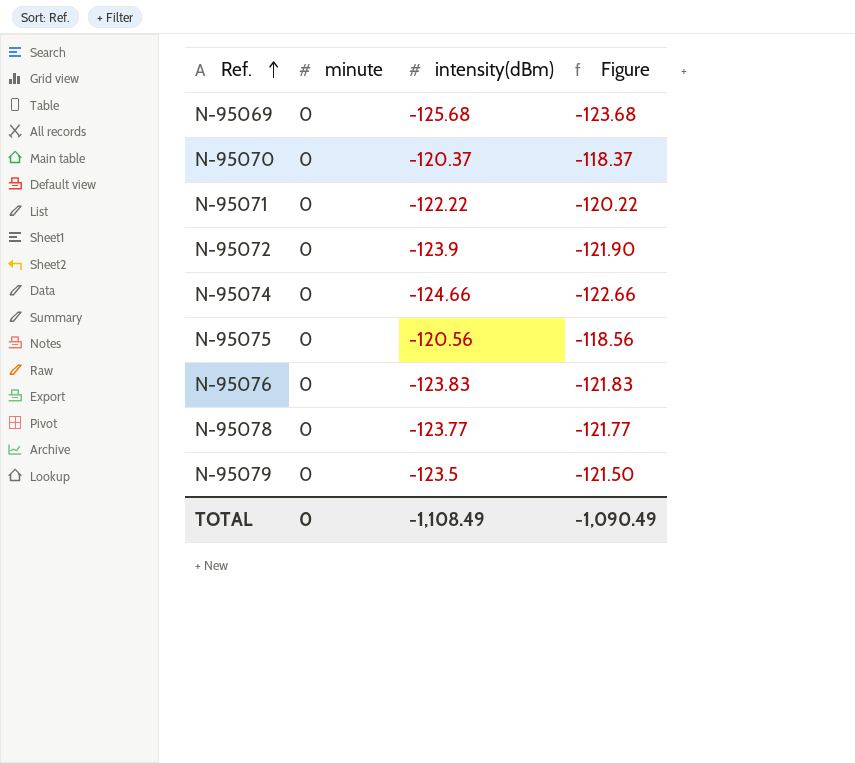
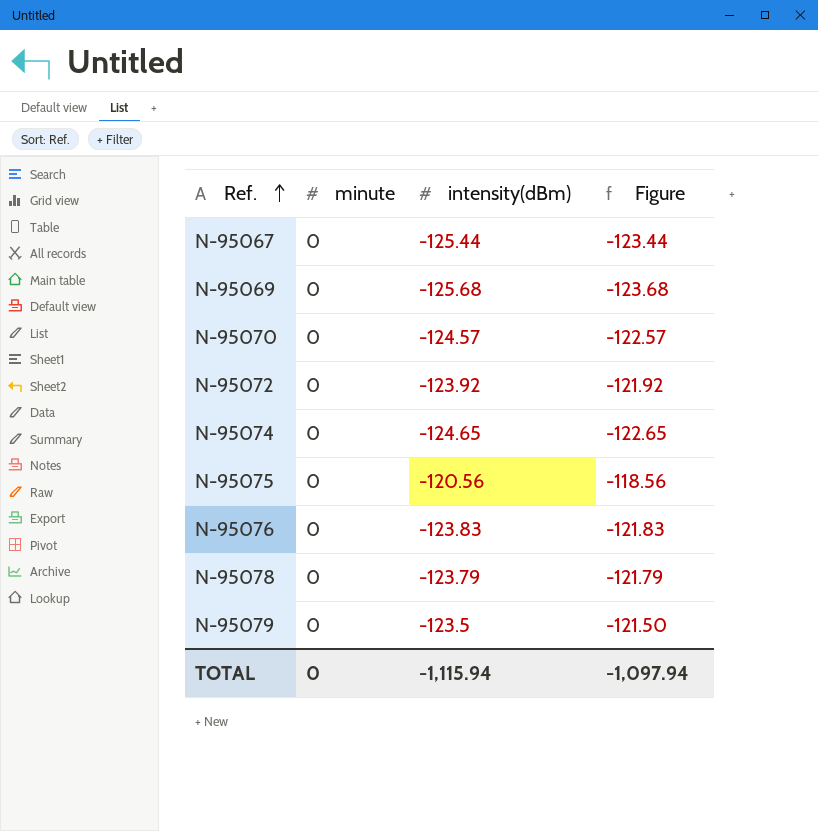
row N-95071: 0 | -122.22 | -120.22 -> none
row N-95067: none -> 0 | -125.44 | -123.44
N-95070 | intensity(dBm): -120.37 -> -124.57
N-95070 | Figure: -118.37 -> -122.57
N-95072 | intensity(dBm): -123.9 -> -123.92
N-95072 | Figure: -121.90 -> -121.92
N-95074 | intensity(dBm): -124.66 -> -124.65
N-95074 | Figure: -122.66 -> -122.65
N-95078 | intensity(dBm): -123.77 -> -123.79
N-95078 | Figure: -121.77 -> -121.79
TOTAL | intensity(dBm): -1,108.49 -> -1,115.94
TOTAL | Figure: -1,090.49 -> -1,097.94

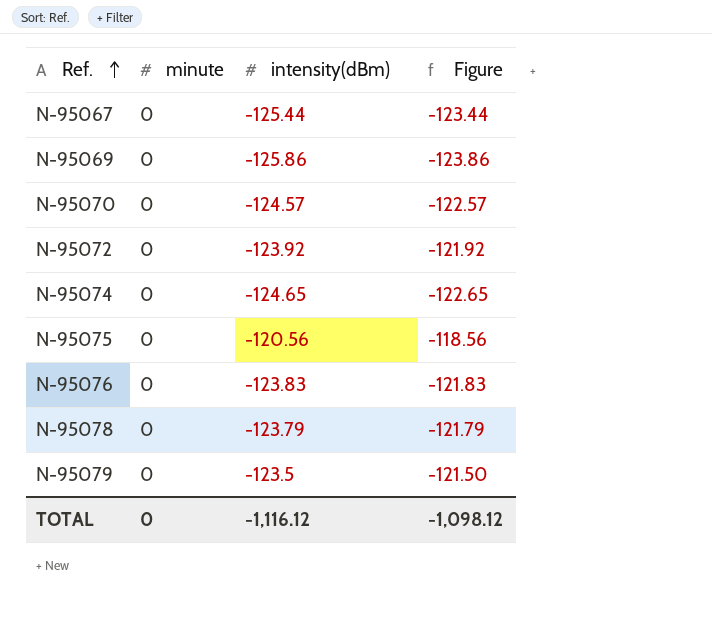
N-95069 | intensity(dBm): -125.68 -> -125.86
N-95069 | Figure: -123.68 -> -123.86
TOTAL | intensity(dBm): -1,115.94 -> -1,116.12
TOTAL | Figure: -1,097.94 -> -1,098.12

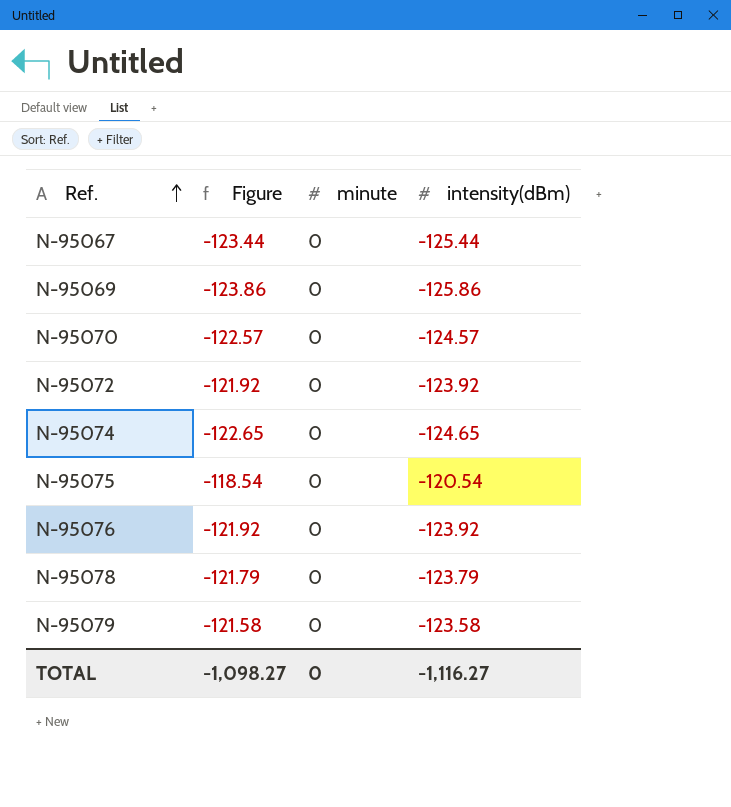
column Figure | position: 4 -> 2
N-95075 | Figure: -118.56 -> -118.54
N-95075 | intensity(dBm): -120.56 -> -120.54
N-95076 | Figure: -121.83 -> -121.92
N-95076 | intensity(dBm): -123.83 -> -123.92
N-95079 | Figure: -121.50 -> -121.58
N-95079 | intensity(dBm): -123.5 -> -123.58
TOTAL | Figure: -1,098.12 -> -1,098.27
TOTAL | intensity(dBm): -1,116.12 -> -1,116.27

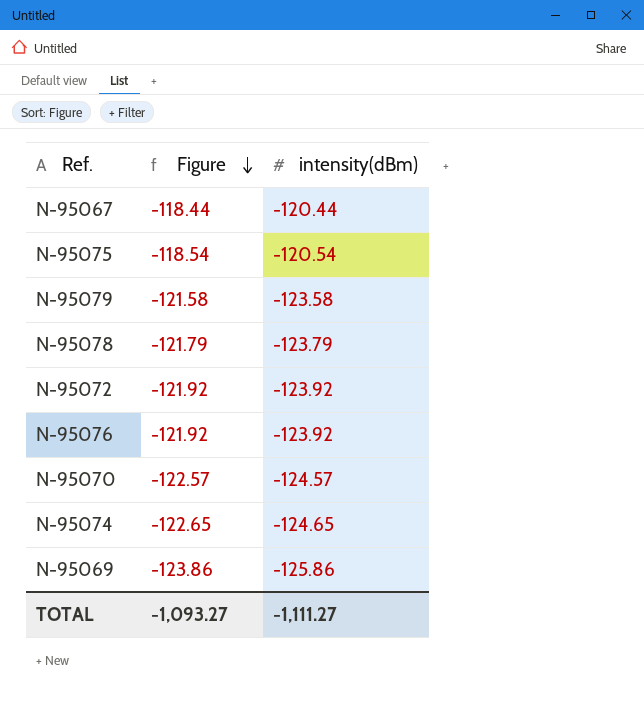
row order: Ref. ascending -> Figure descending
column minute | position: 3 -> none
N-95067 | Figure: -123.44 -> -118.44
N-95067 | intensity(dBm): -125.44 -> -120.44
TOTAL | Figure: -1,098.27 -> -1,093.27
TOTAL | intensity(dBm): -1,116.27 -> -1,111.27

